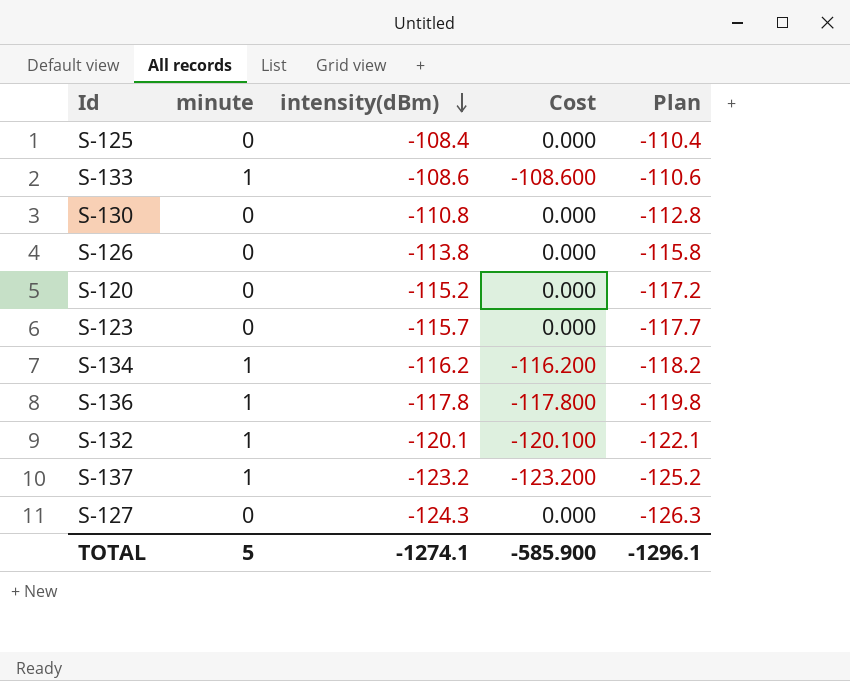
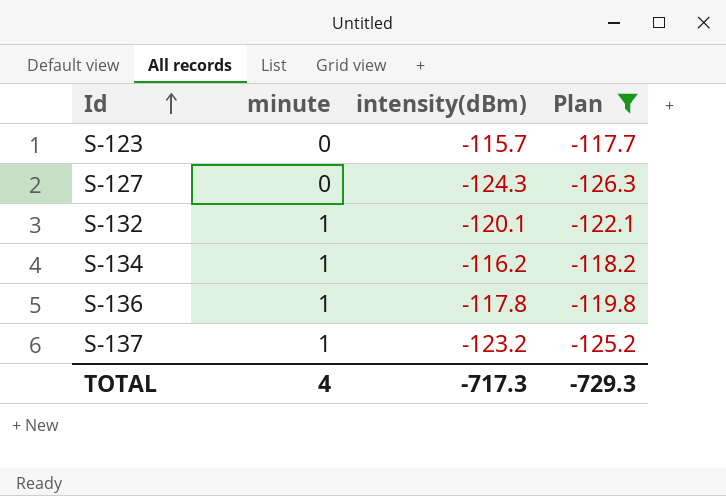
filter: none -> Plan <= -117.7
row order: intensity(dBm) descending -> Id ascending
column Cost | formula: [minute] * [intensity(dBm)] -> none
TOTAL | minute: 5 -> 4
TOTAL | intensity(dBm): -1274.1 -> -717.3
TOTAL | Plan: -1296.1 -> -729.3

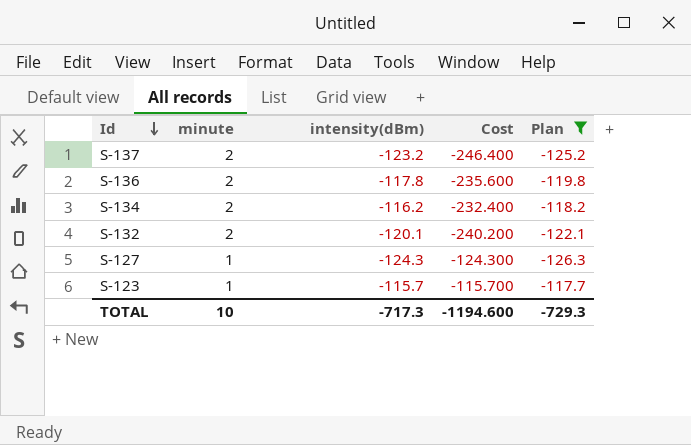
row order: Id ascending -> Id descending
column Cost | formula: none -> [minute] * [intensity(dBm)]
S-137 | minute: 1 -> 2
S-136 | minute: 1 -> 2
S-134 | minute: 1 -> 2
S-132 | minute: 1 -> 2
S-127 | minute: 0 -> 1
S-123 | minute: 0 -> 1
TOTAL | minute: 4 -> 10

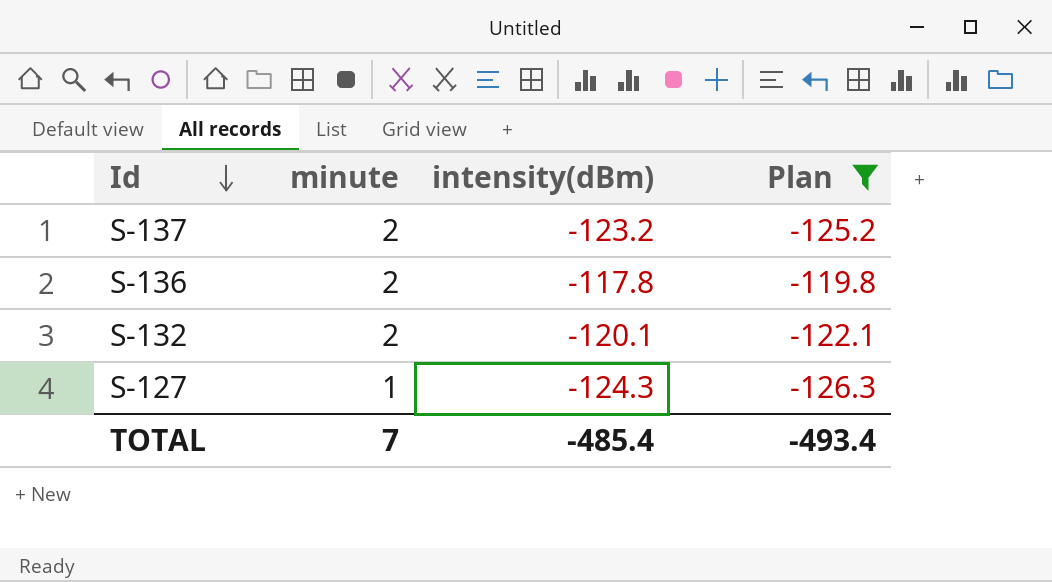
column Cost | formula: [minute] * [intensity(dBm)] -> none
row S-134: 2 | -116.2 | -232.400 | -118.2 -> none
row S-123: 1 | -115.7 | -115.700 | -117.7 -> none
TOTAL | minute: 10 -> 7
TOTAL | intensity(dBm): -717.3 -> -485.4
TOTAL | Plan: -729.3 -> -493.4

